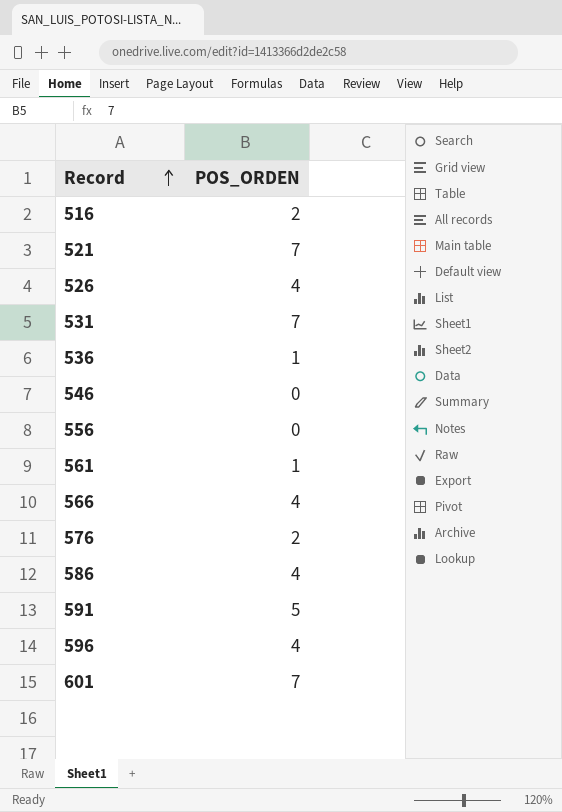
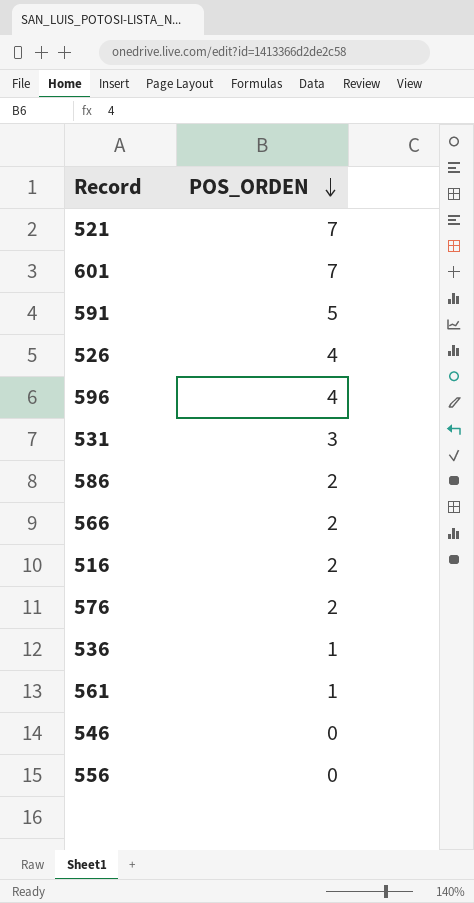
row order: Record ascending -> POS_ORDEN descending
531 | POS_ORDEN: 7 -> 3
586 | POS_ORDEN: 4 -> 2
566 | POS_ORDEN: 4 -> 2

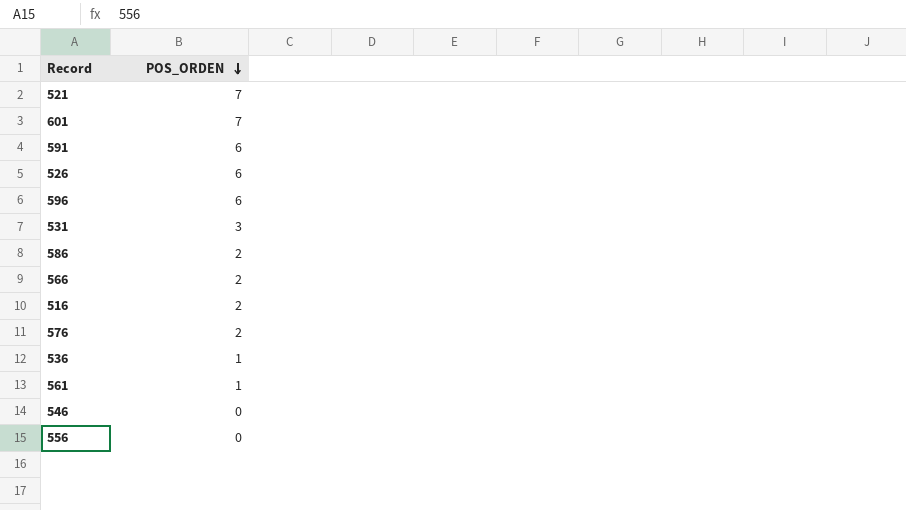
591 | POS_ORDEN: 5 -> 6
526 | POS_ORDEN: 4 -> 6
596 | POS_ORDEN: 4 -> 6

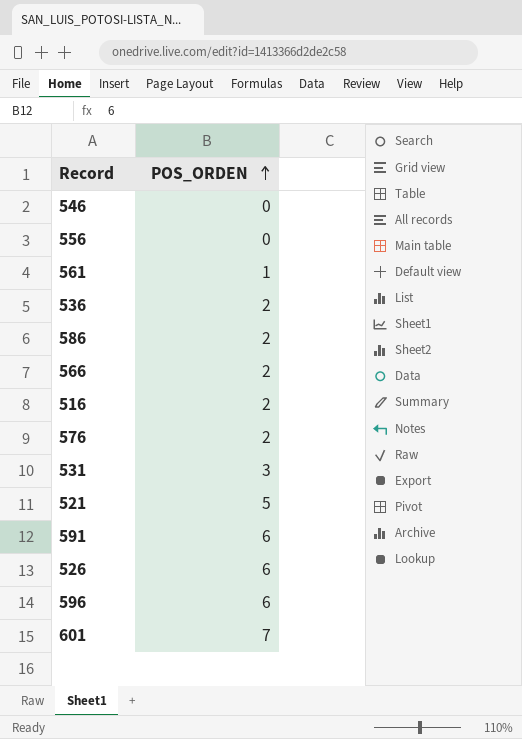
row order: POS_ORDEN descending -> POS_ORDEN ascending
536 | POS_ORDEN: 1 -> 2
521 | POS_ORDEN: 7 -> 5

